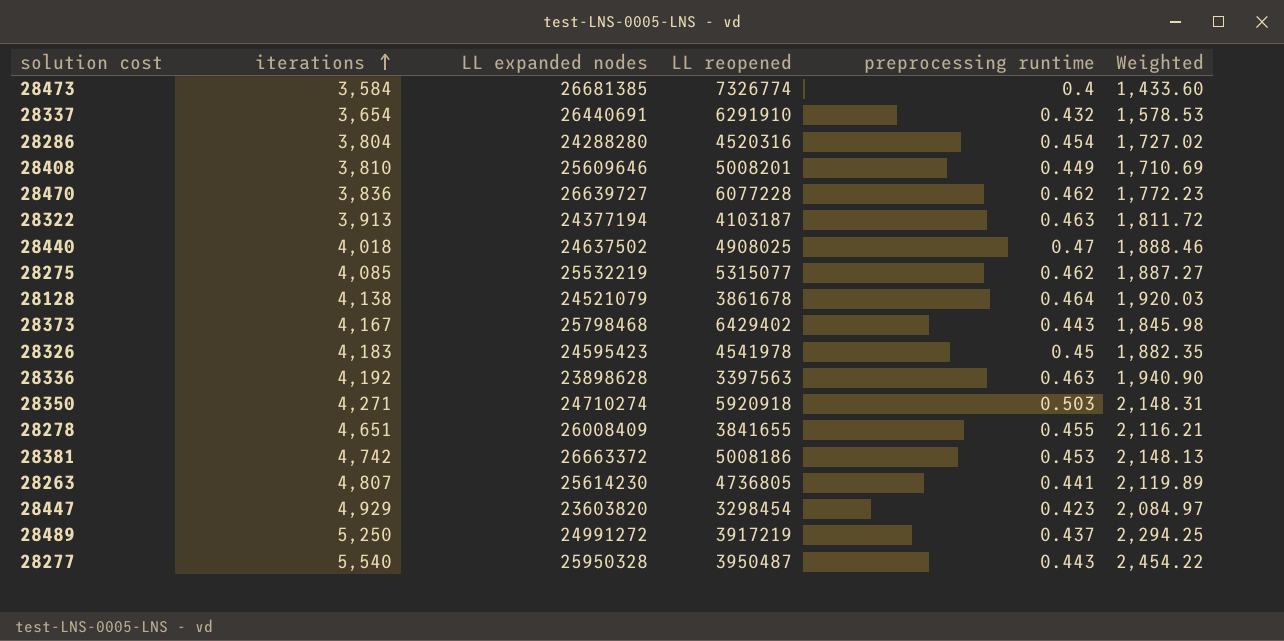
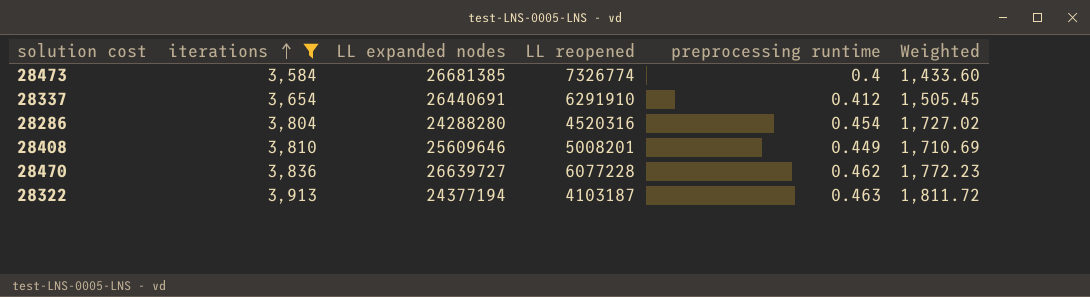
filter: none -> iterations <= 3,913
28337 | preprocessing runtime: 0.432 -> 0.412
28337 | Weighted: 1,578.53 -> 1,505.45

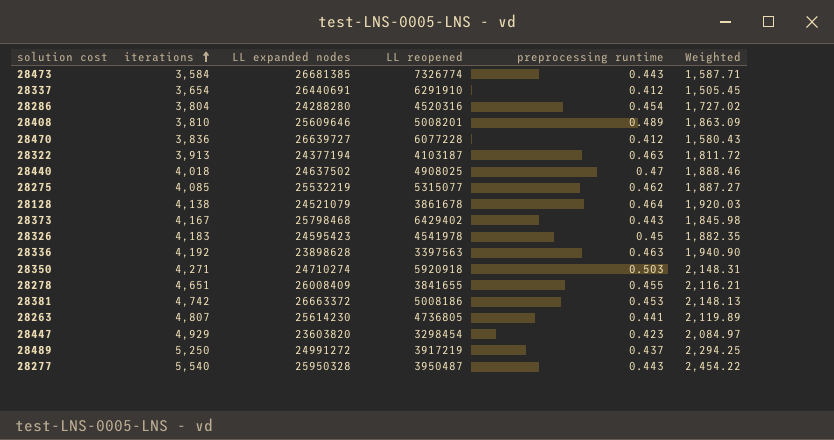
filter: iterations <= 3,913 -> none
28473 | preprocessing runtime: 0.4 -> 0.443
28473 | Weighted: 1,433.60 -> 1,587.71
28408 | preprocessing runtime: 0.449 -> 0.489
28408 | Weighted: 1,710.69 -> 1,863.09
28470 | preprocessing runtime: 0.462 -> 0.412
28470 | Weighted: 1,772.23 -> 1,580.43

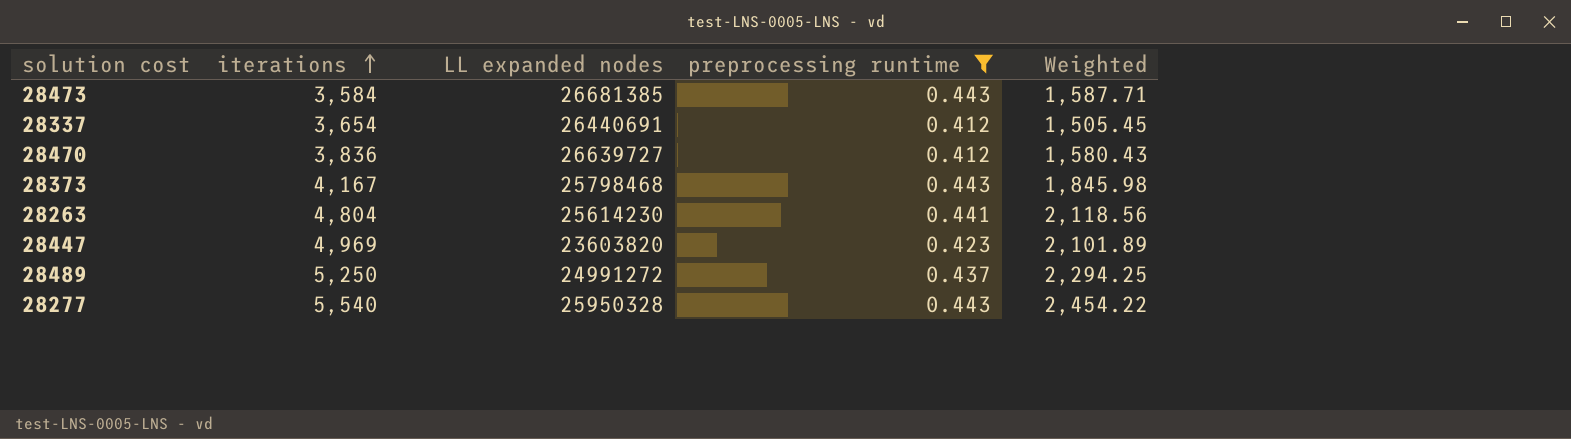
filter: none -> preprocessing runtime <= 0.443
column LL reopened | position: 4 -> none
28263 | iterations: 4,807 -> 4,804
28263 | Weighted: 2,119.89 -> 2,118.56
28447 | iterations: 4,929 -> 4,969
28447 | Weighted: 2,084.97 -> 2,101.89

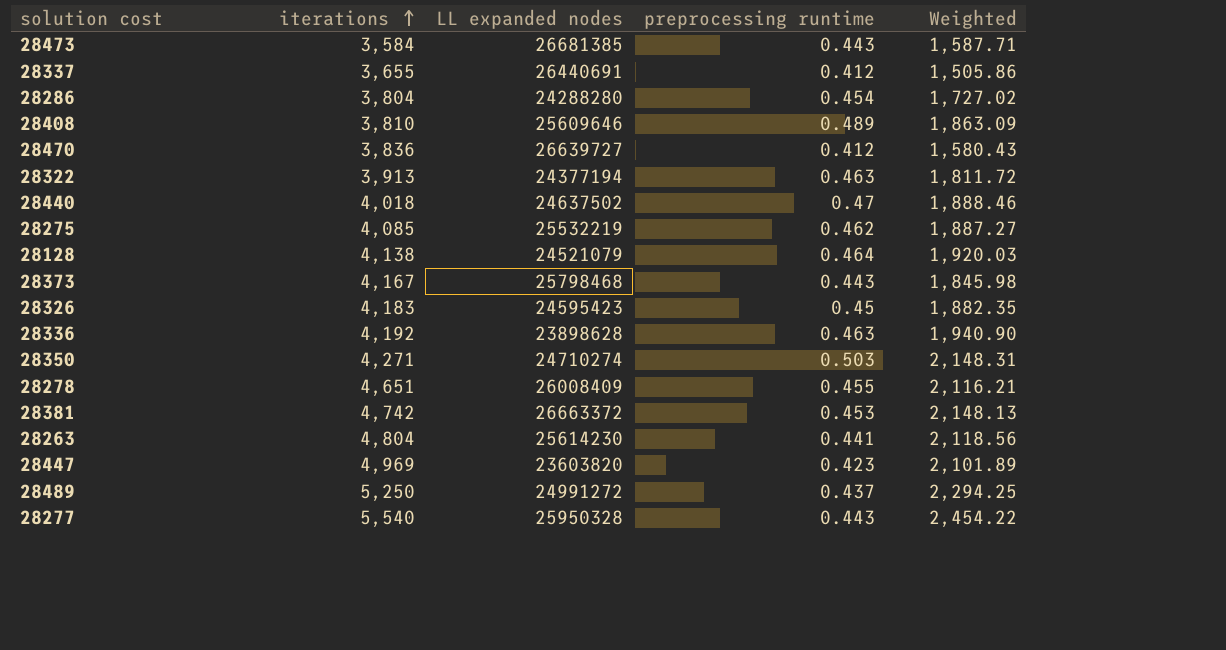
filter: preprocessing runtime <= 0.443 -> none
28337 | iterations: 3,654 -> 3,655
28337 | Weighted: 1,505.45 -> 1,505.86

